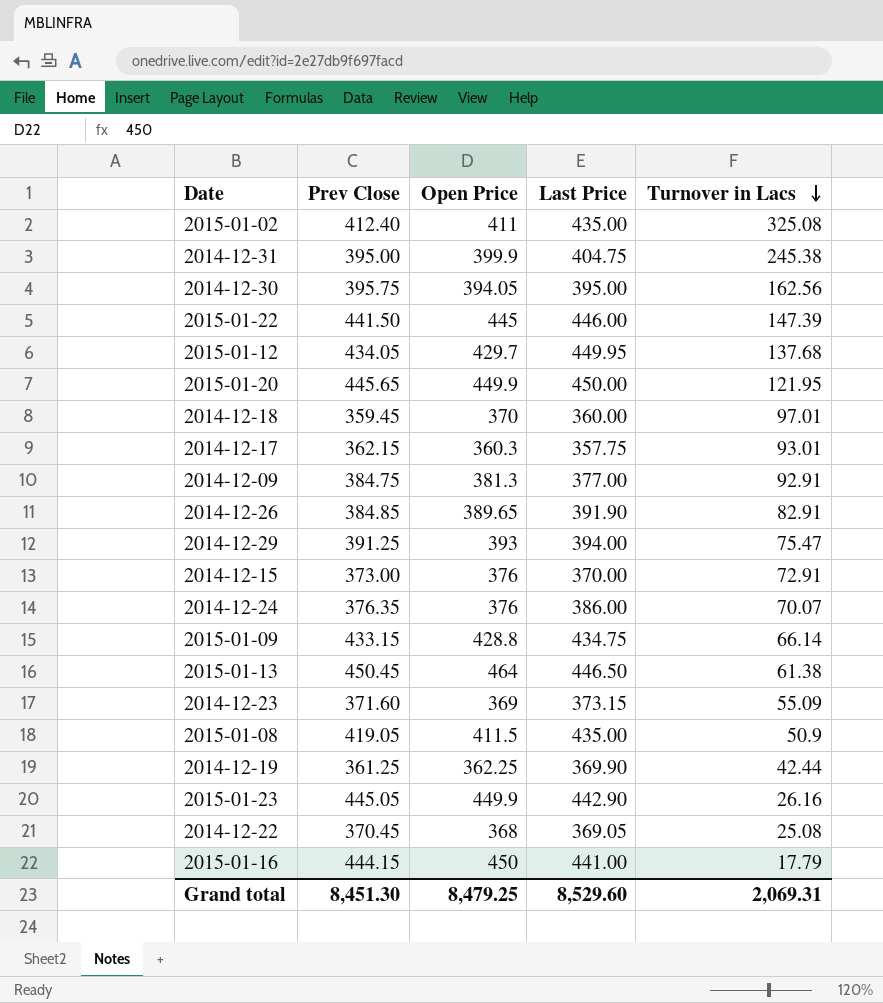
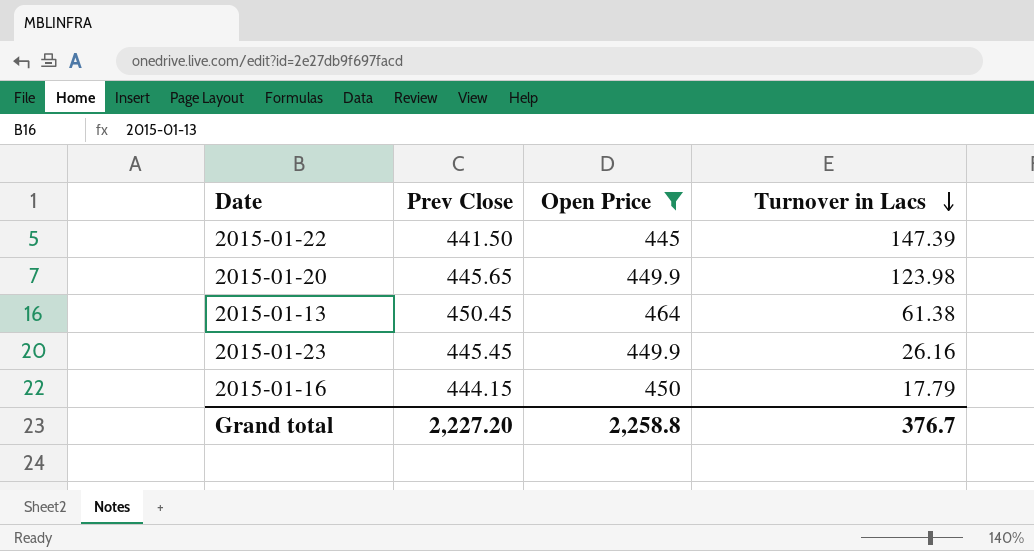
filter: none -> Open Price >= 445
column Last Price | position: 4 -> none
2015-01-20 | Turnover in Lacs: 121.95 -> 123.98
2015-01-23 | Prev Close: 445.05 -> 445.45
Grand total | Prev Close: 8,451.30 -> 2,227.20
Grand total | Open Price: 8,479.25 -> 2,258.8
Grand total | Turnover in Lacs: 2,069.31 -> 376.7

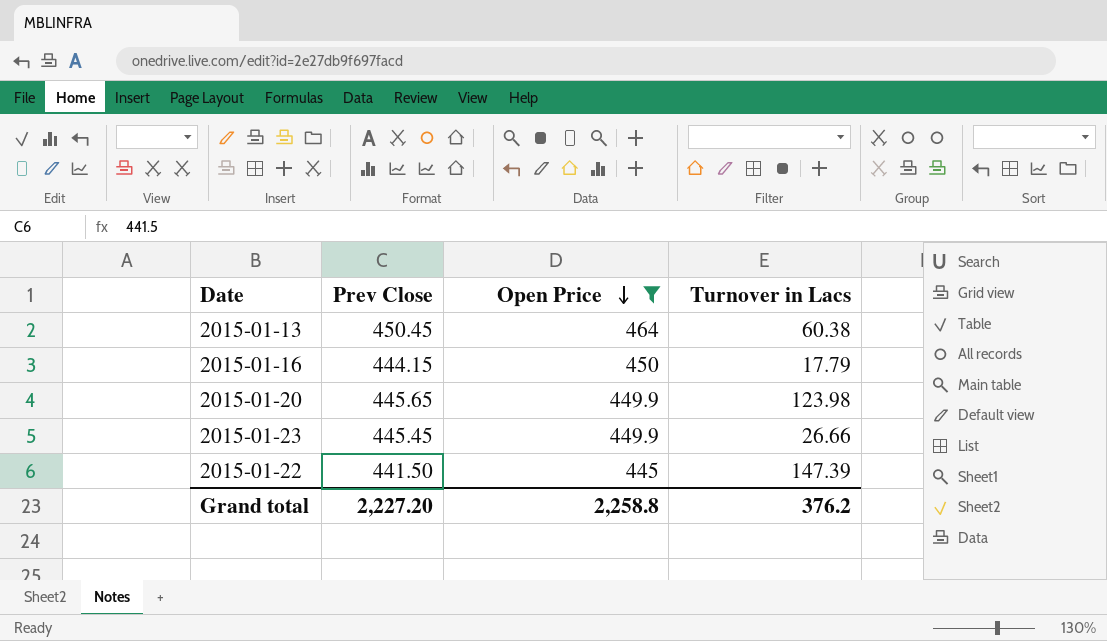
row order: Turnover in Lacs descending -> Open Price descending
2015-01-13 | Turnover in Lacs: 61.38 -> 60.38
2015-01-23 | Turnover in Lacs: 26.16 -> 26.66
Grand total | Turnover in Lacs: 376.7 -> 376.2

